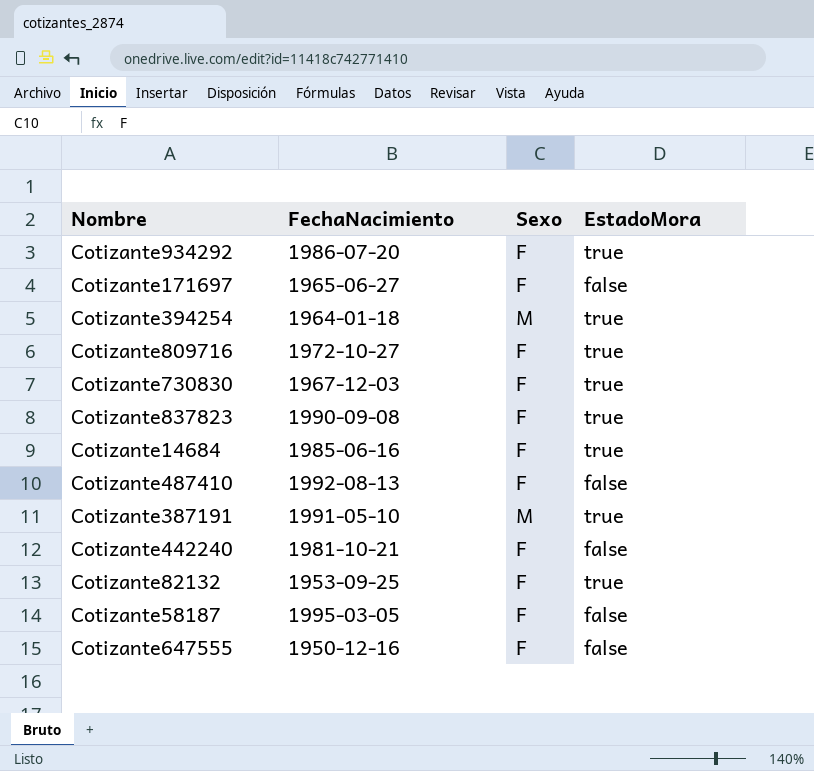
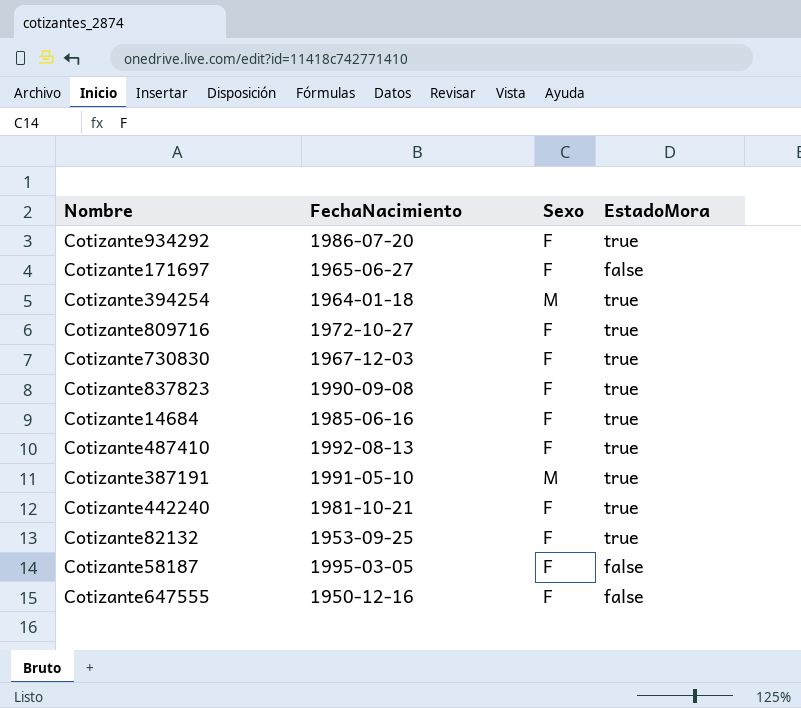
Cotizante487410 | EstadoMora: false -> true
Cotizante442240 | EstadoMora: false -> true

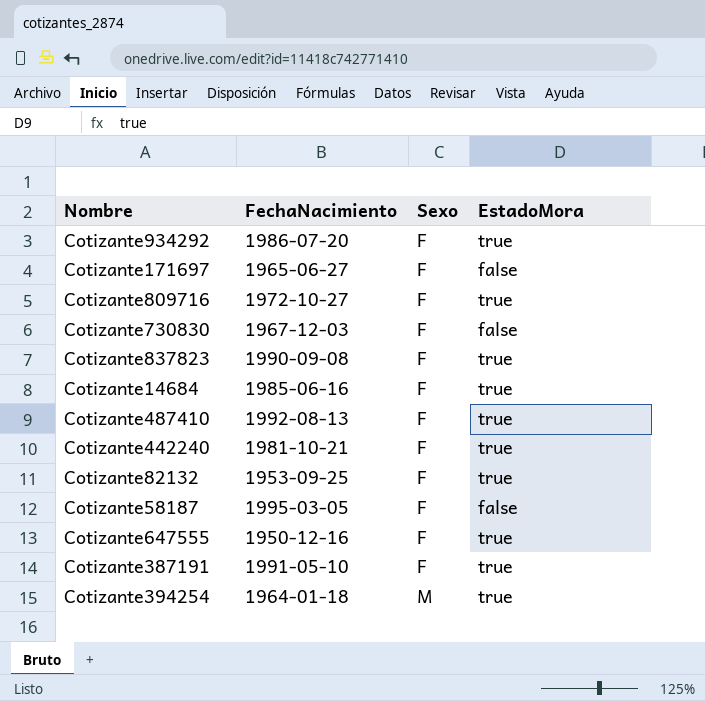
row order: none -> Sexo ascending
Cotizante730830 | EstadoMora: true -> false
Cotizante647555 | EstadoMora: false -> true
Cotizante387191 | Sexo: M -> F

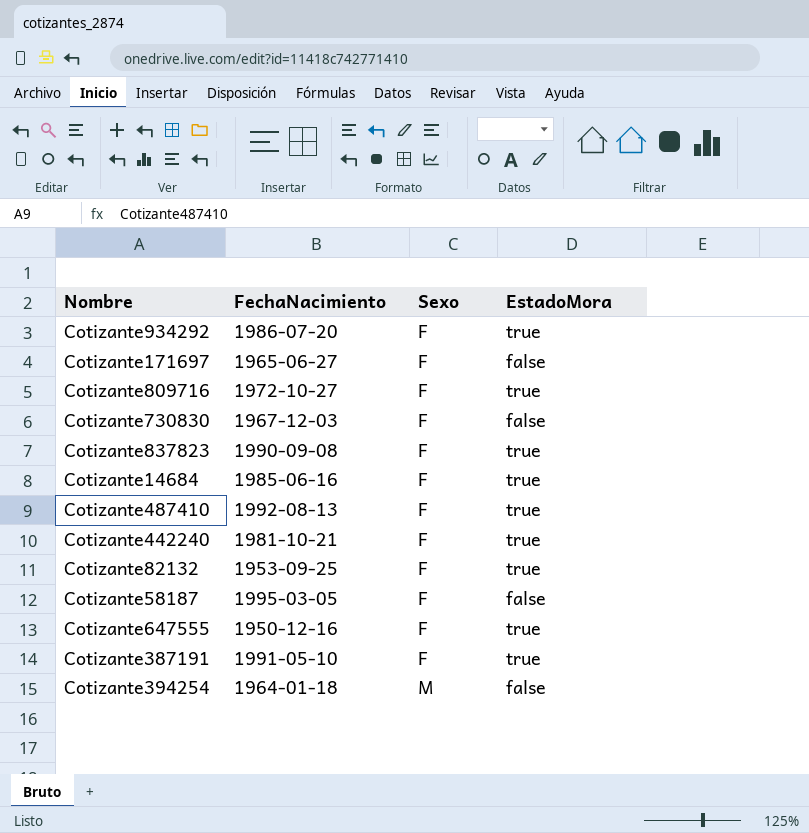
Cotizante394254 | EstadoMora: true -> false

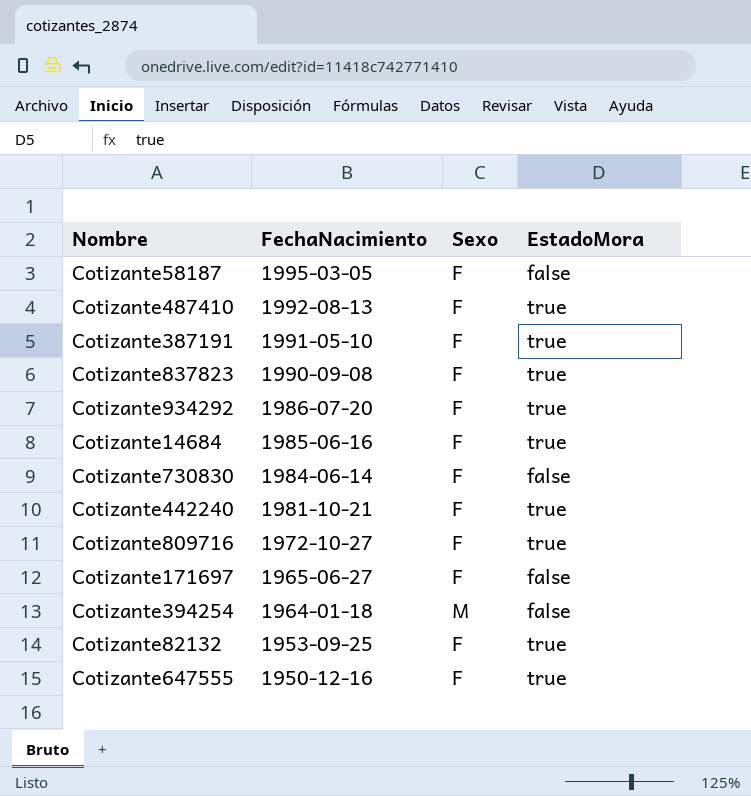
row order: Sexo ascending -> FechaNacimiento descending
Cotizante730830 | FechaNacimiento: 1967-12-03 -> 1984-06-14

